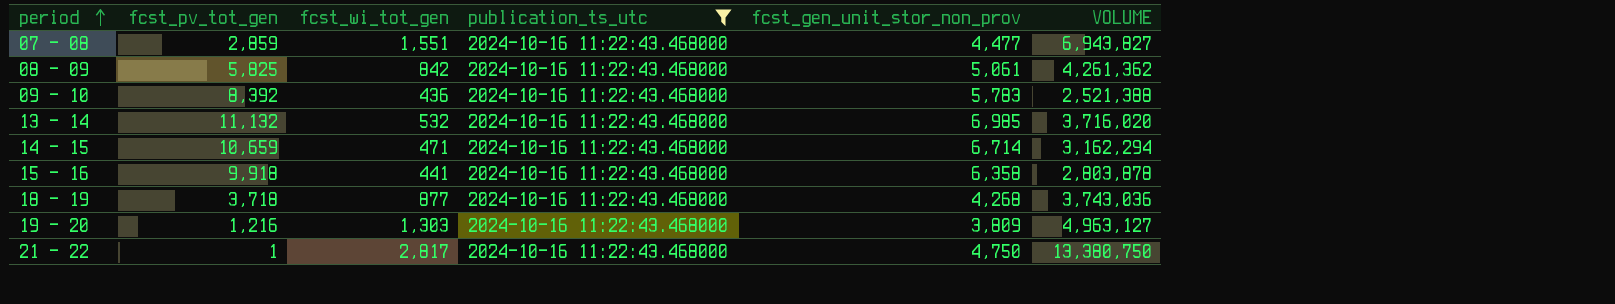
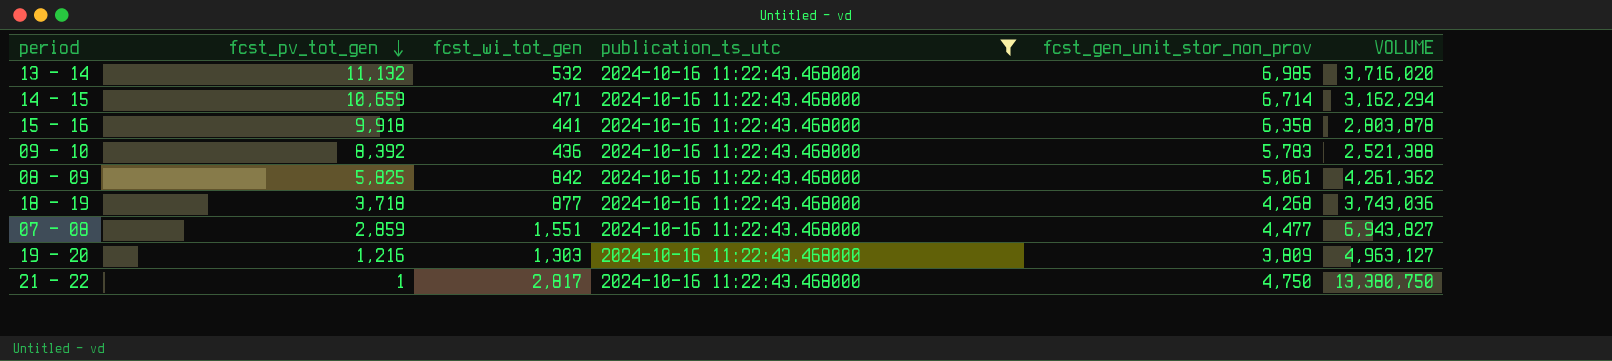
row order: period ascending -> fcst_pv_tot_gen descending

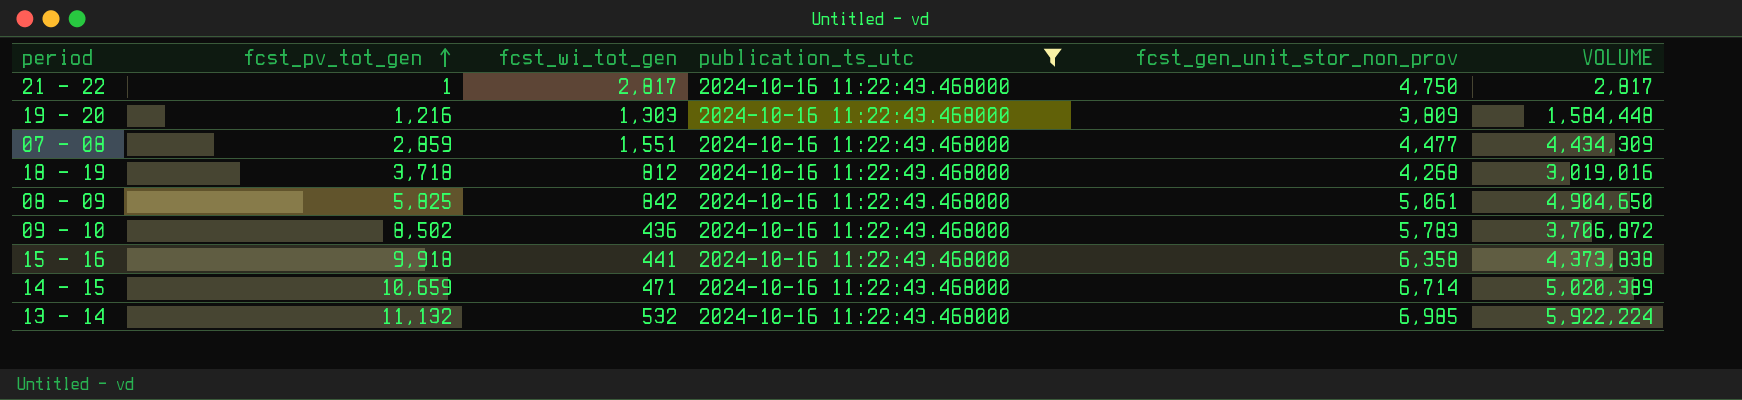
row order: fcst_pv_tot_gen descending -> fcst_pv_tot_gen ascending
column VOLUME | formula: [fcst_wi_tot_gen] * [fcst_gen_unit_stor_non_prov] -> [fcst_pv_tot_gen] * [fcst_wi_tot_gen]
18 - 19 | fcst_wi_tot_gen: 877 -> 812
09 - 10 | fcst_pv_tot_gen: 8,392 -> 8,502

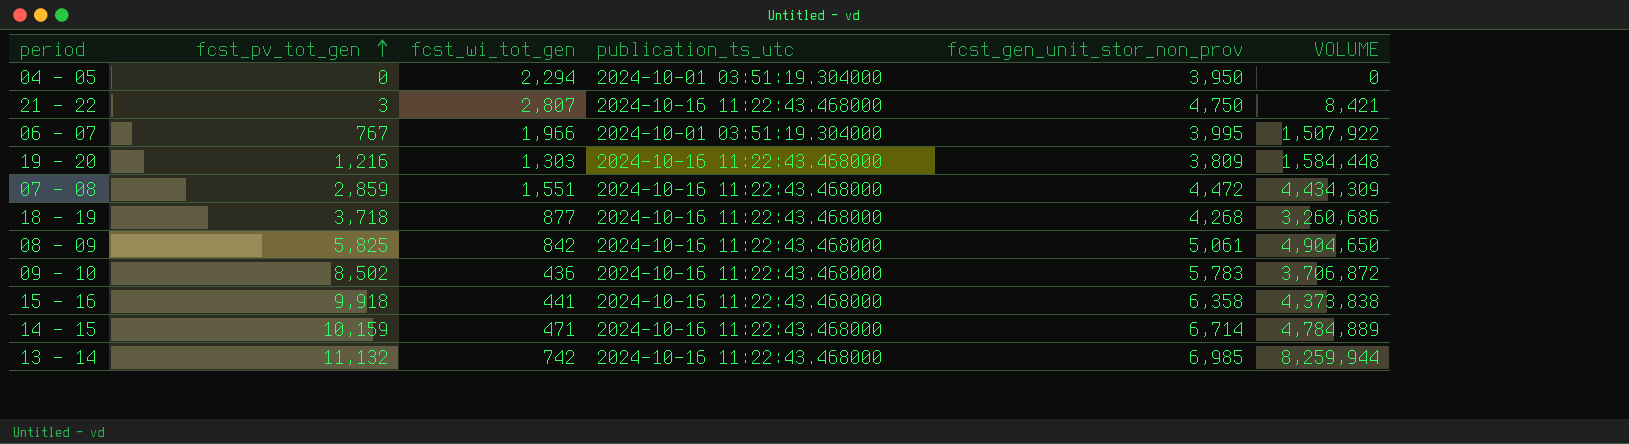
filter: publication_ts_utc = 2024-10-16 11:22:43.468000 -> none
21 - 22 | fcst_pv_tot_gen: 1 -> 3
21 - 22 | fcst_wi_tot_gen: 2,817 -> 2,807
21 - 22 | VOLUME: 2,817 -> 8,421
07 - 08 | fcst_gen_unit_stor_non_prov: 4,477 -> 4,472
18 - 19 | fcst_wi_tot_gen: 812 -> 877
18 - 19 | VOLUME: 3,019,016 -> 3,260,686
14 - 15 | fcst_pv_tot_gen: 10,659 -> 10,159
14 - 15 | VOLUME: 5,020,389 -> 4,784,889
13 - 14 | fcst_wi_tot_gen: 532 -> 742
13 - 14 | VOLUME: 5,922,224 -> 8,259,944

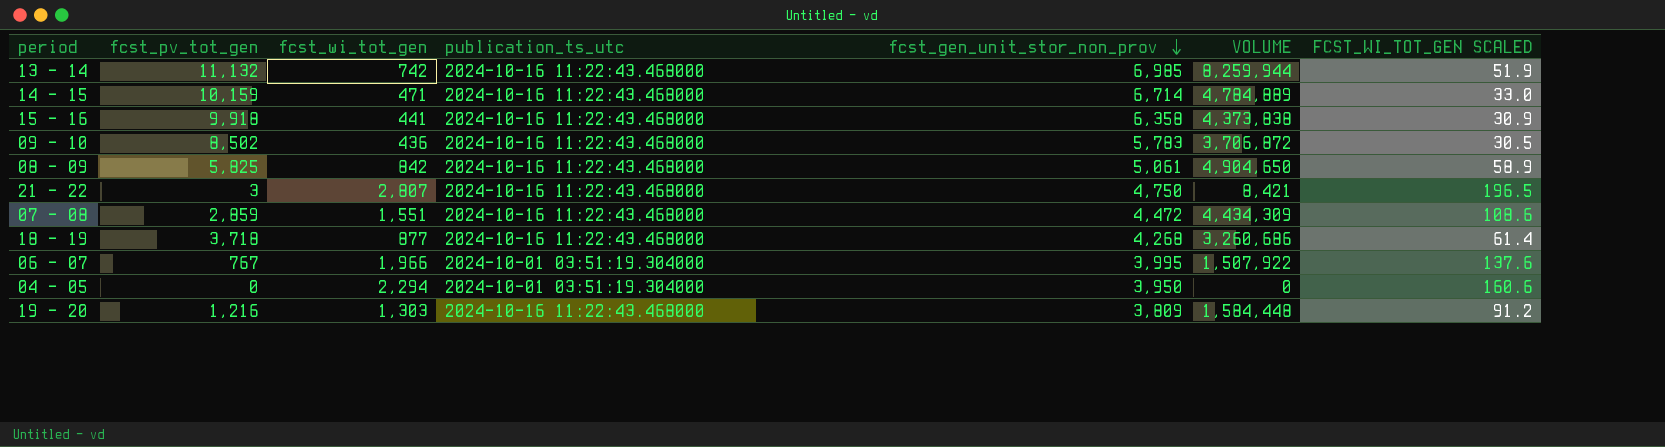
row order: fcst_pv_tot_gen ascending -> fcst_gen_unit_stor_non_prov descending
column FCST_WI_TOT_GEN SCALED | formula: none -> [fcst_wi_tot_gen] * 0.07

